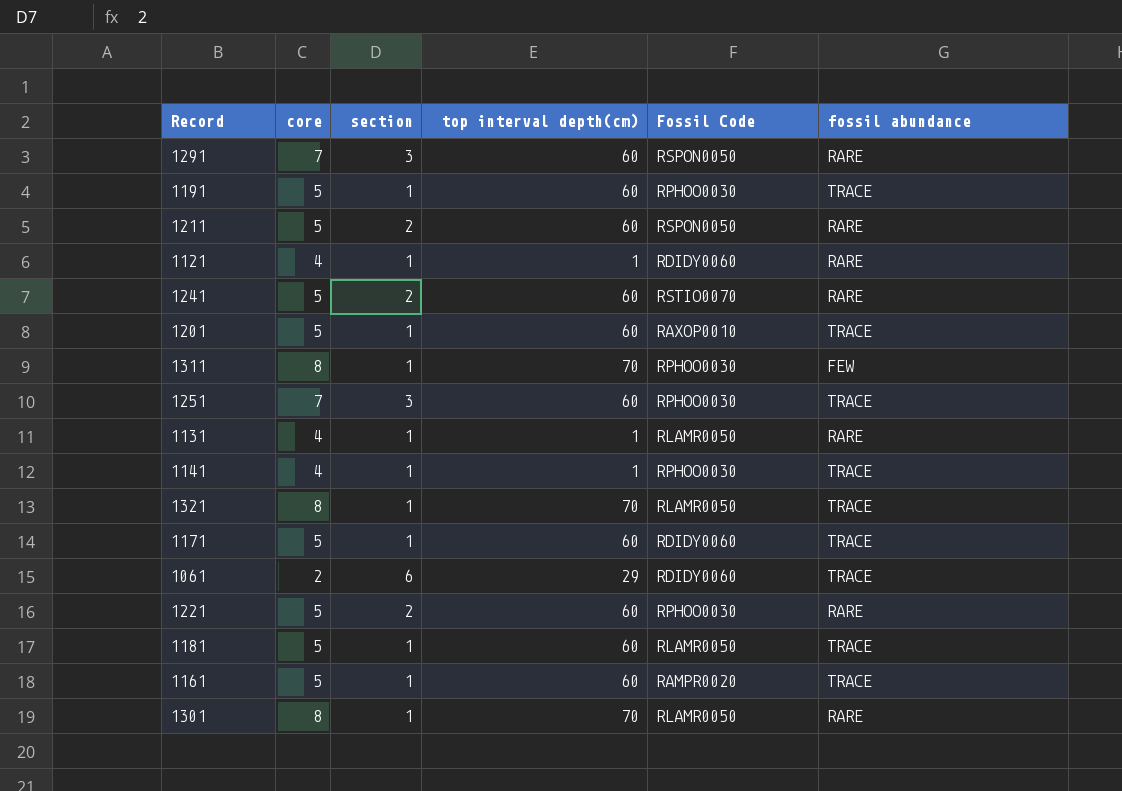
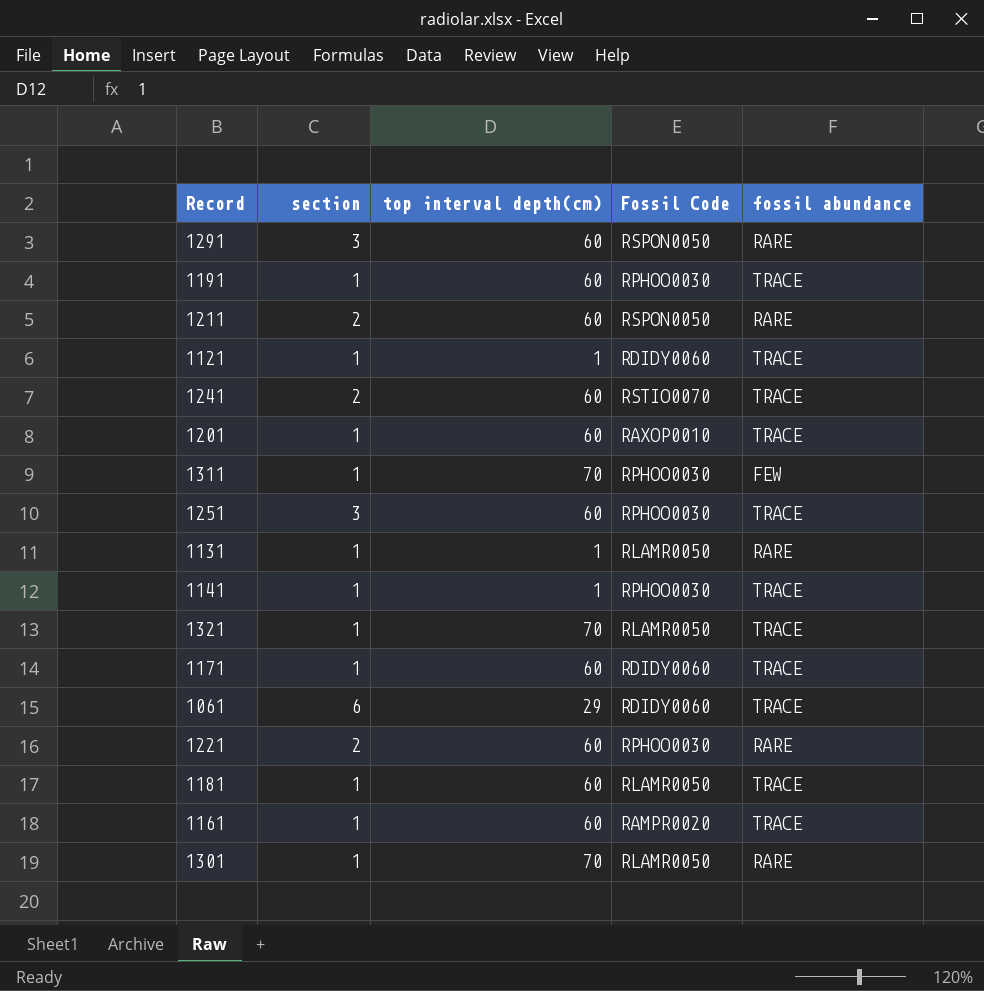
column core | position: 2 -> none
1121 | fossil abundance: RARE -> TRACE
1241 | fossil abundance: RARE -> TRACE

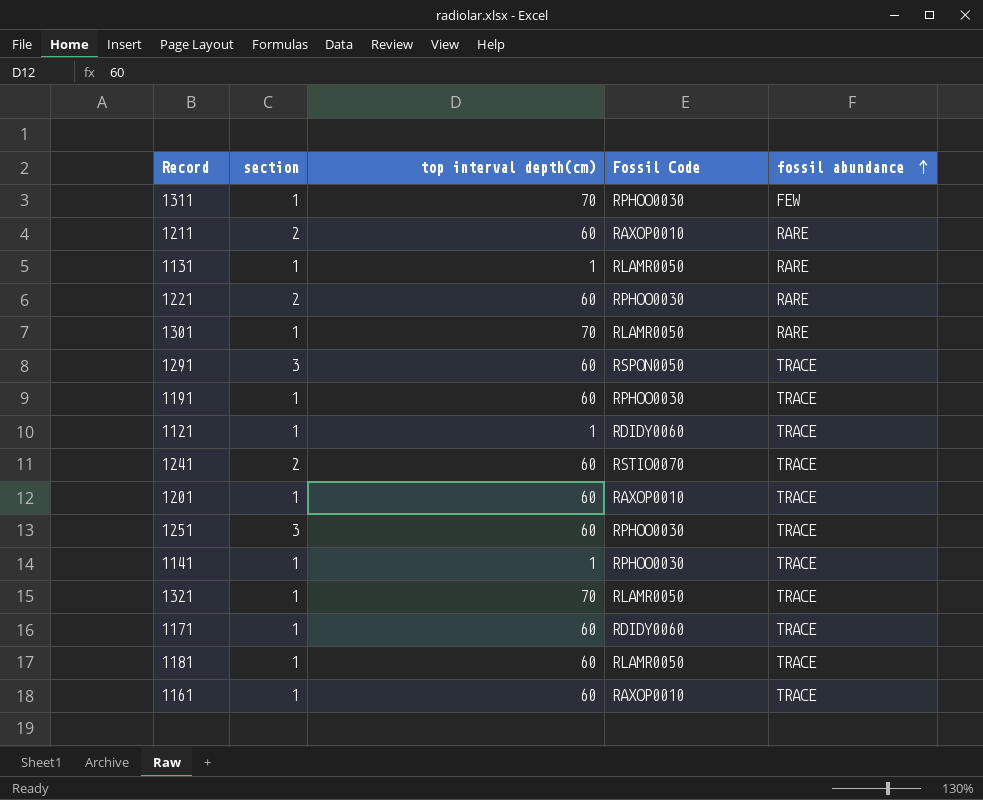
row order: none -> fossil abundance ascending
row 1061: 6 | 29 | RDIDY0060 | TRACE -> none
1211 | Fossil Code: RSPON0050 -> RAXOP0010
1291 | fossil abundance: RARE -> TRACE
1161 | Fossil Code: RAMPR0020 -> RAXOP0010

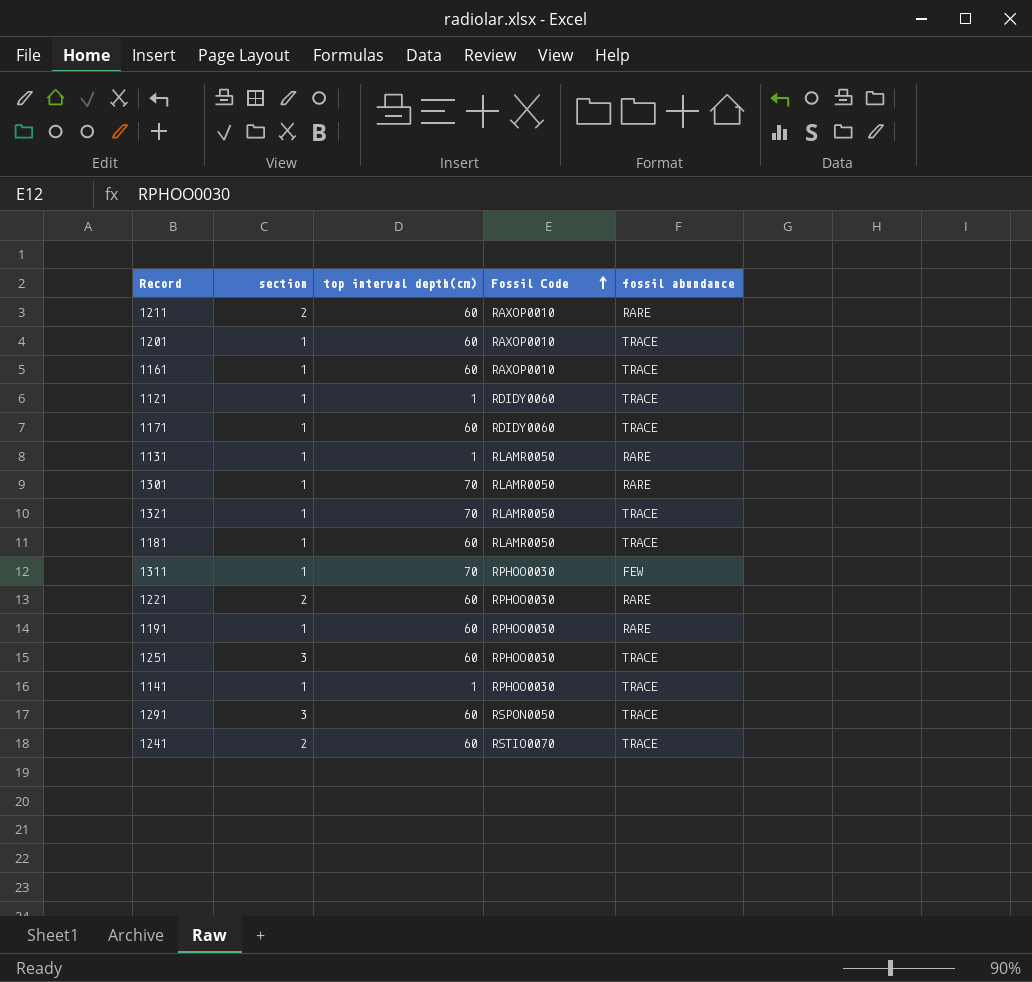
row order: fossil abundance ascending -> Fossil Code ascending
1191 | fossil abundance: TRACE -> RARE

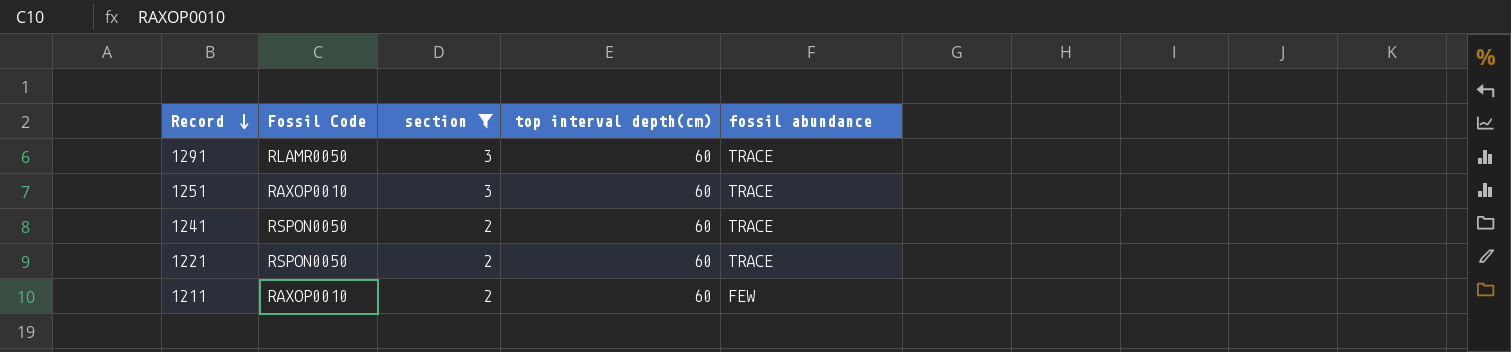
filter: none -> section != 1
row order: Fossil Code ascending -> Record descending
column Fossil Code | position: 4 -> 2
1291 | Fossil Code: RSPON0050 -> RLAMR0050
1251 | Fossil Code: RPHOO0030 -> RAXOP0010
1241 | Fossil Code: RSTIO0070 -> RSPON0050
1221 | Fossil Code: RPHOO0030 -> RSPON0050
1221 | fossil abundance: RARE -> TRACE
1211 | fossil abundance: RARE -> FEW

